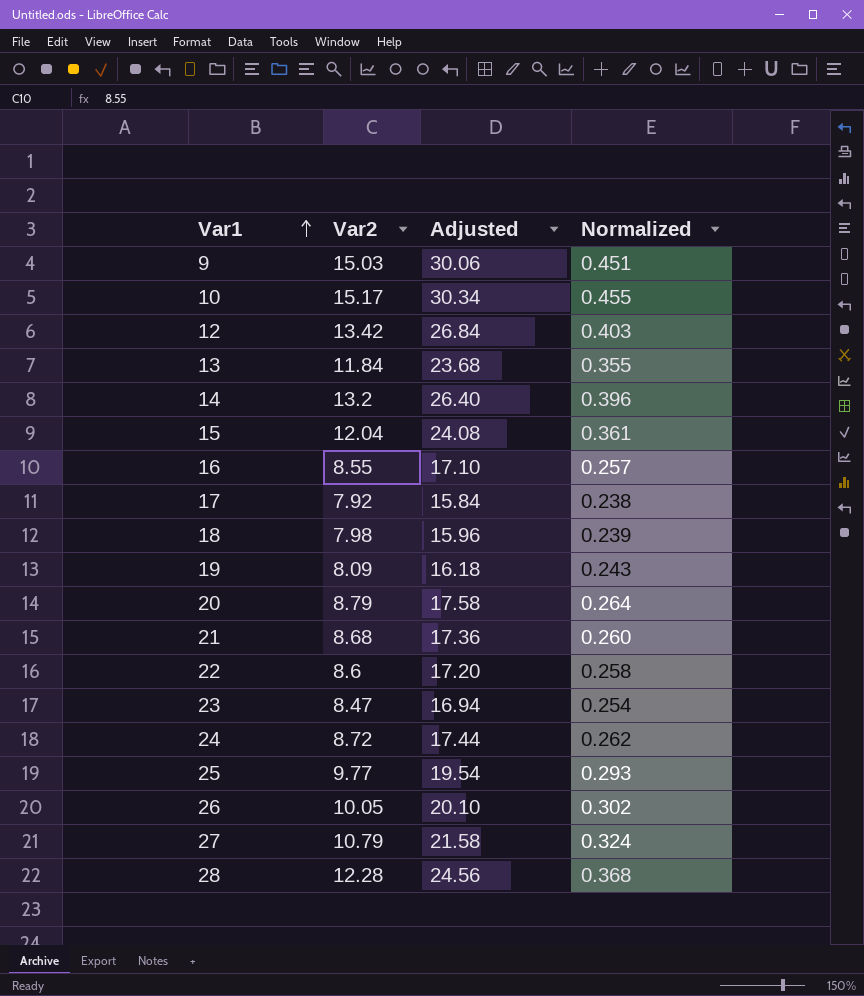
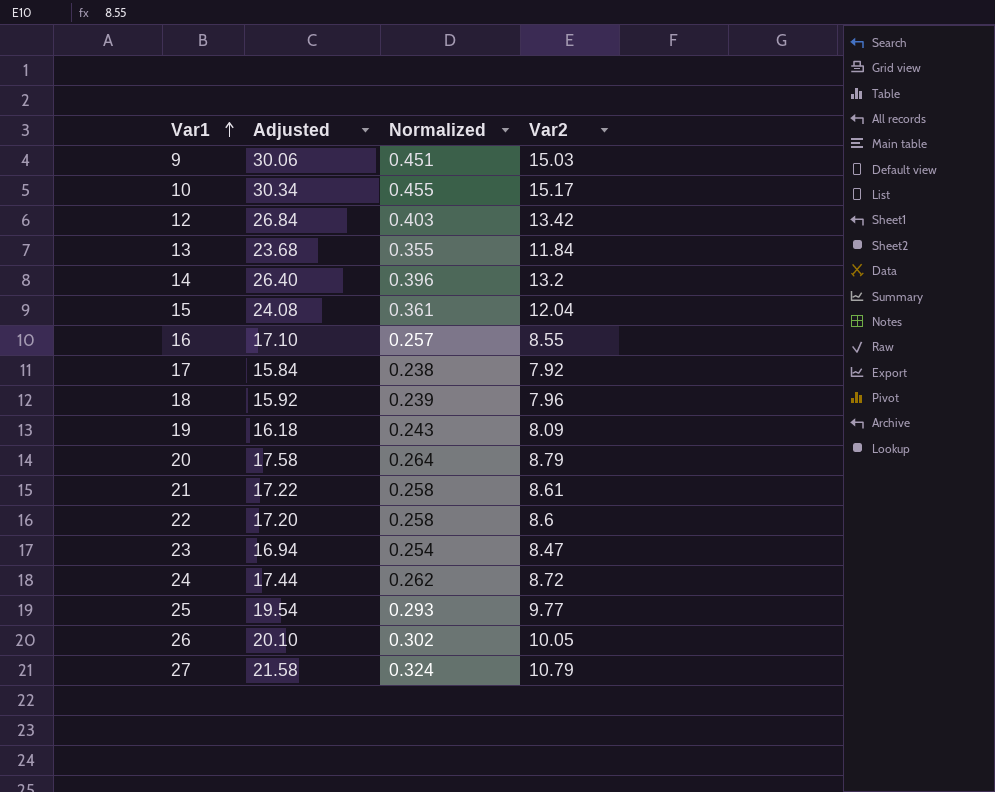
column Var2 | position: 2 -> 4
row 28: 12.28 | 24.56 | 0.368 -> none
18 | Adjusted: 15.96 -> 15.92
18 | Var2: 7.98 -> 7.96
21 | Adjusted: 17.36 -> 17.22
21 | Normalized: 0.260 -> 0.258
21 | Var2: 8.68 -> 8.61

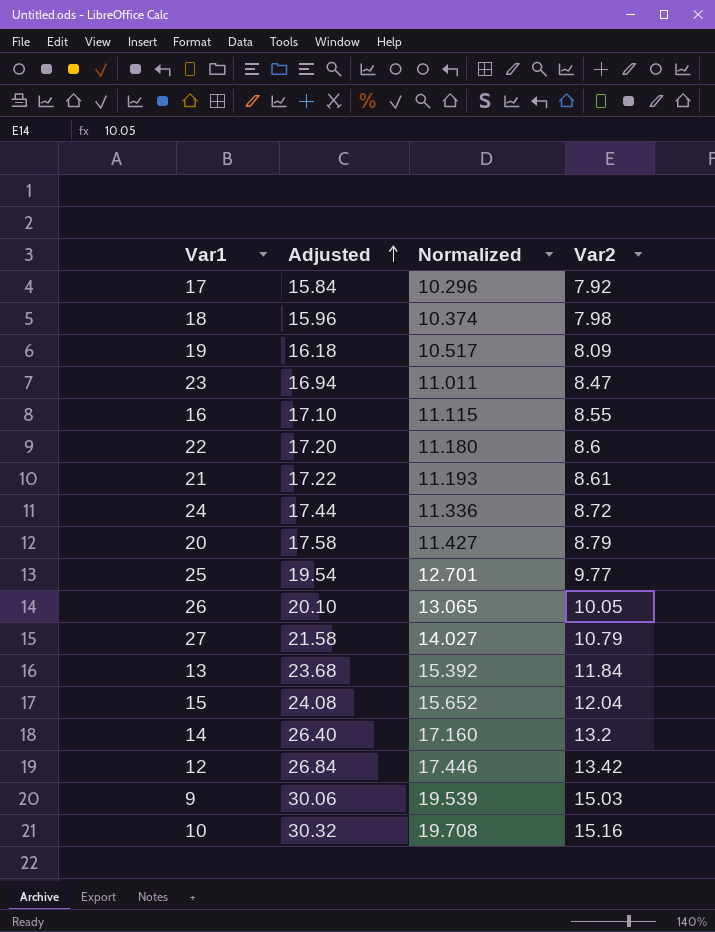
row order: Var1 ascending -> Adjusted ascending
column Normalized | formula: [Var2] * 0.03 -> [Var2] * 1.3
18 | Adjusted: 15.92 -> 15.96
18 | Var2: 7.96 -> 7.98
10 | Adjusted: 30.34 -> 30.32
10 | Var2: 15.17 -> 15.16

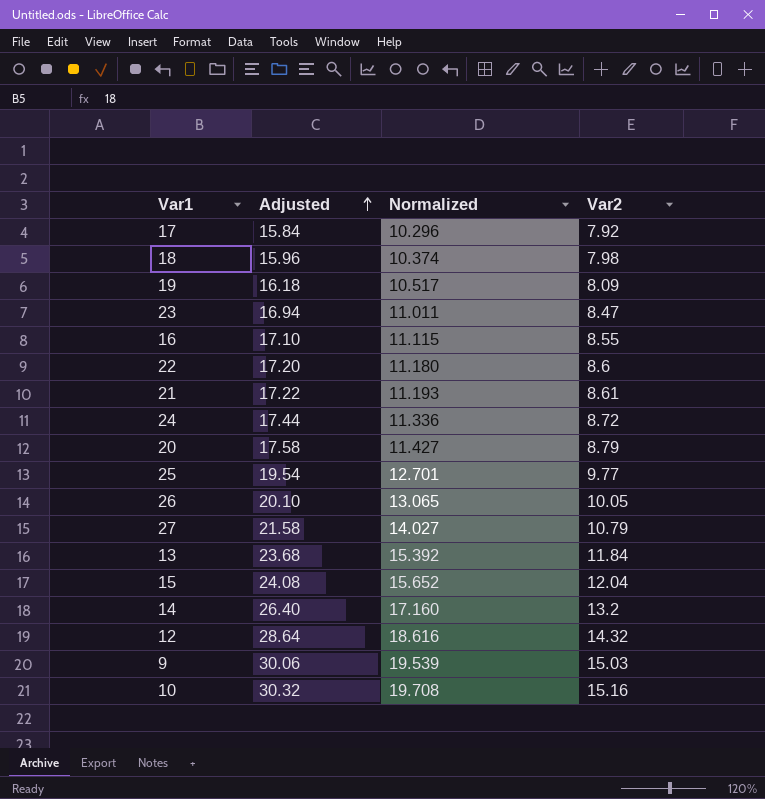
12 | Adjusted: 26.84 -> 28.64
12 | Normalized: 17.446 -> 18.616
12 | Var2: 13.42 -> 14.32

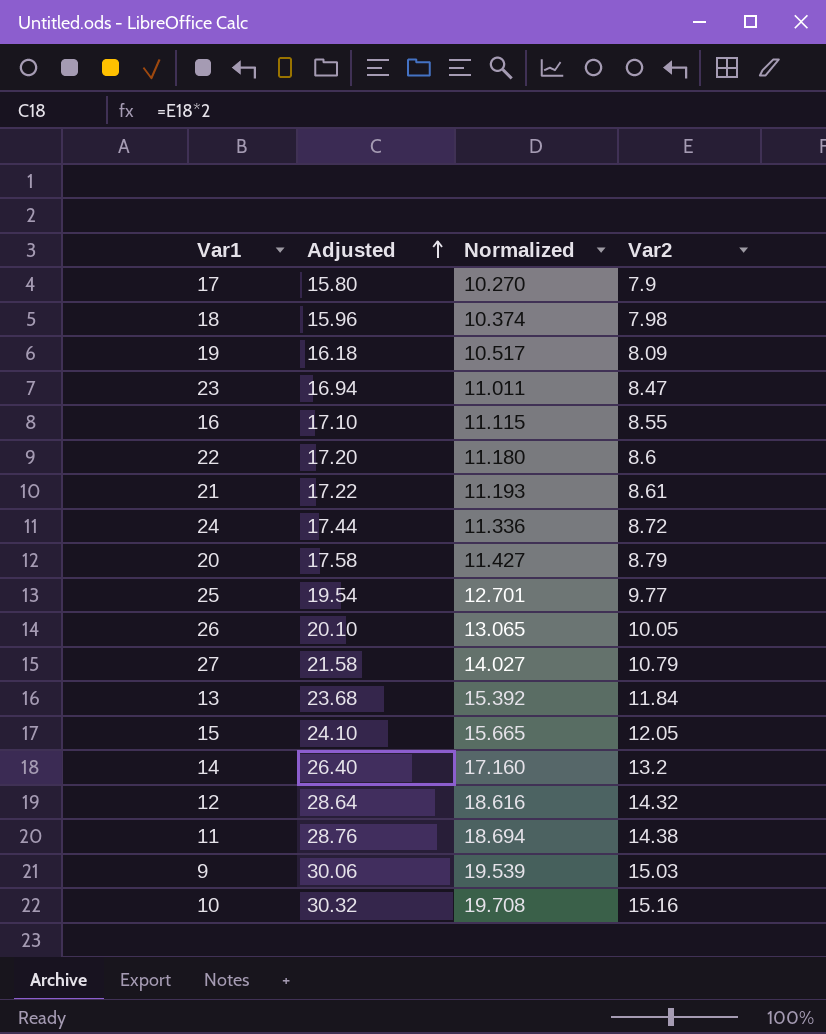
17 | Adjusted: 15.84 -> 15.80
17 | Normalized: 10.296 -> 10.270
17 | Var2: 7.92 -> 7.9
15 | Adjusted: 24.08 -> 24.10
15 | Normalized: 15.652 -> 15.665
15 | Var2: 12.04 -> 12.05
row 11: none -> 28.76 | 18.694 | 14.38

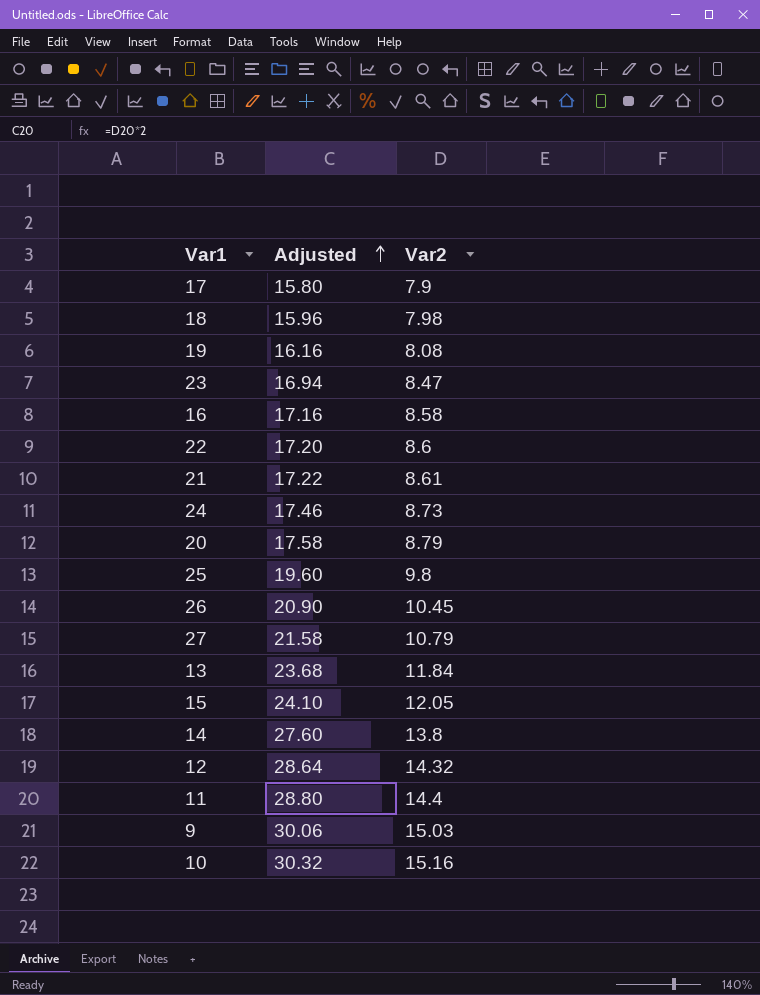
column Normalized | formula: [Var2] * 1.3 -> none
19 | Adjusted: 16.18 -> 16.16
19 | Var2: 8.09 -> 8.08
16 | Adjusted: 17.10 -> 17.16
16 | Var2: 8.55 -> 8.58
24 | Adjusted: 17.44 -> 17.46
24 | Var2: 8.72 -> 8.73
25 | Adjusted: 19.54 -> 19.60
25 | Var2: 9.77 -> 9.8
26 | Adjusted: 20.10 -> 20.90
26 | Var2: 10.05 -> 10.45
14 | Adjusted: 26.40 -> 27.60
14 | Var2: 13.2 -> 13.8
11 | Adjusted: 28.76 -> 28.80
11 | Var2: 14.38 -> 14.4

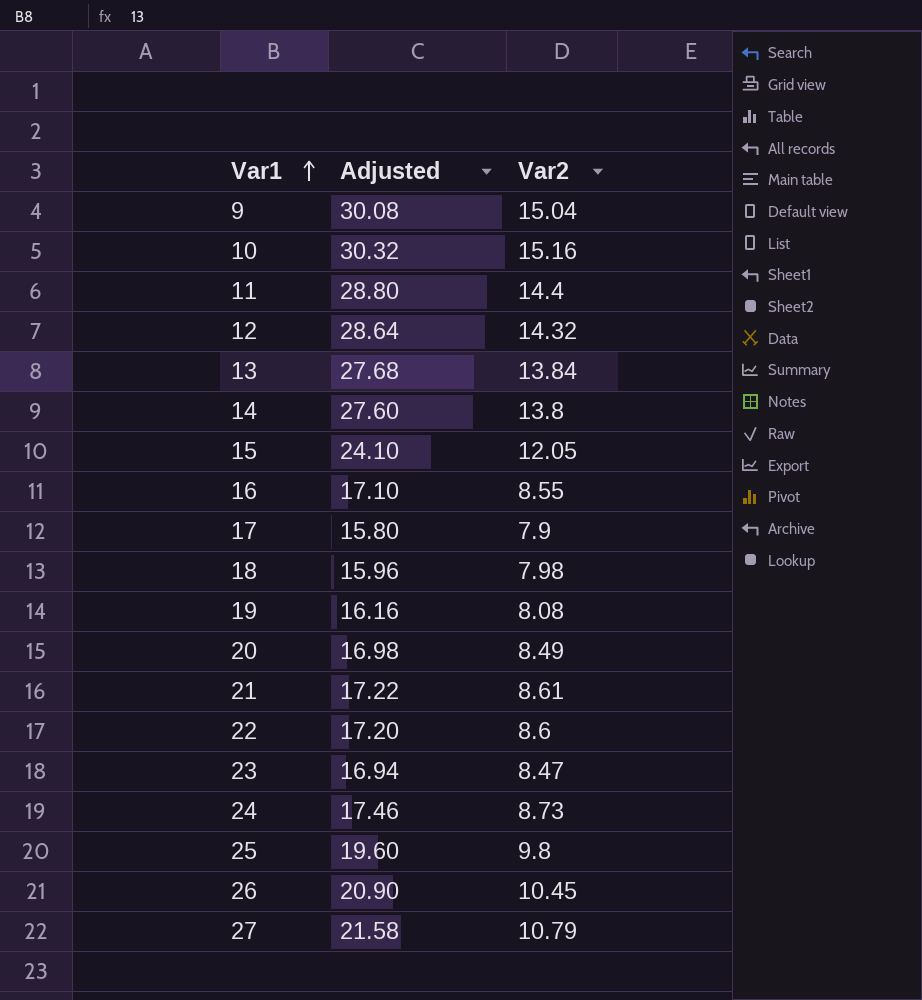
row order: Adjusted ascending -> Var1 ascending
9 | Adjusted: 30.06 -> 30.08
9 | Var2: 15.03 -> 15.04
13 | Adjusted: 23.68 -> 27.68
13 | Var2: 11.84 -> 13.84
16 | Adjusted: 17.16 -> 17.10
16 | Var2: 8.58 -> 8.55
20 | Adjusted: 17.58 -> 16.98
20 | Var2: 8.79 -> 8.49

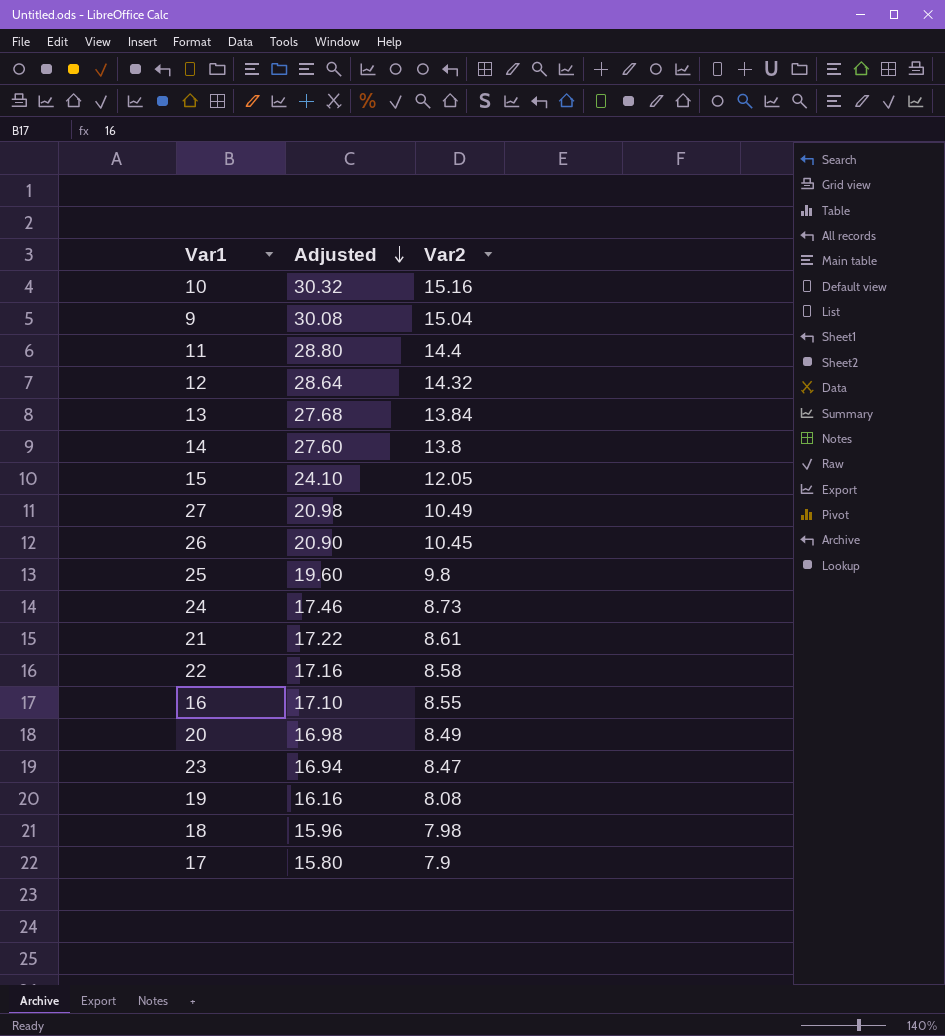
row order: Var1 ascending -> Adjusted descending
27 | Adjusted: 21.58 -> 20.98
27 | Var2: 10.79 -> 10.49
22 | Adjusted: 17.20 -> 17.16
22 | Var2: 8.6 -> 8.58

